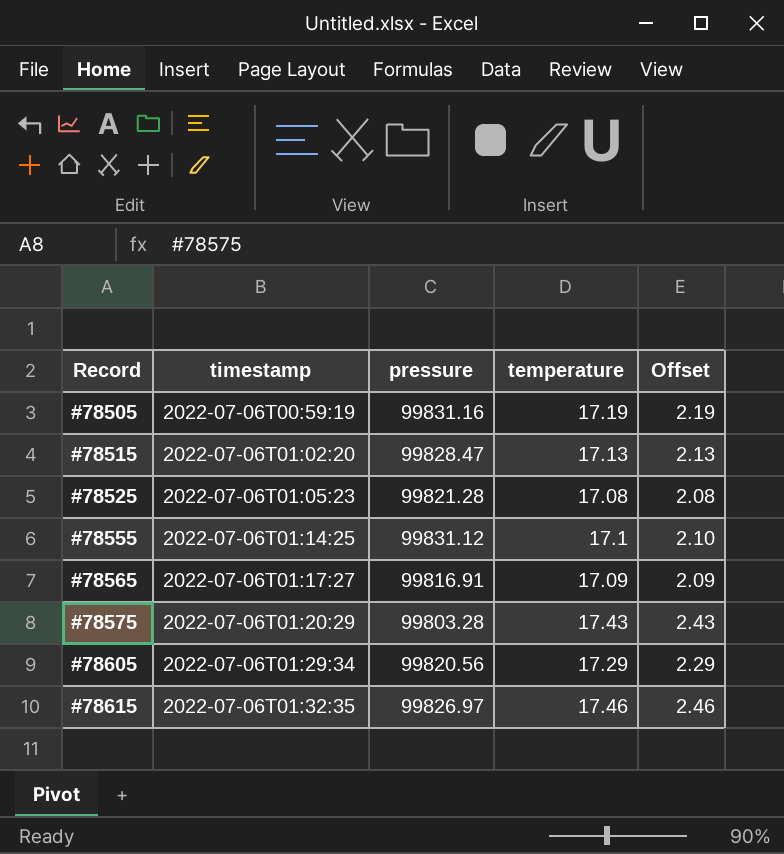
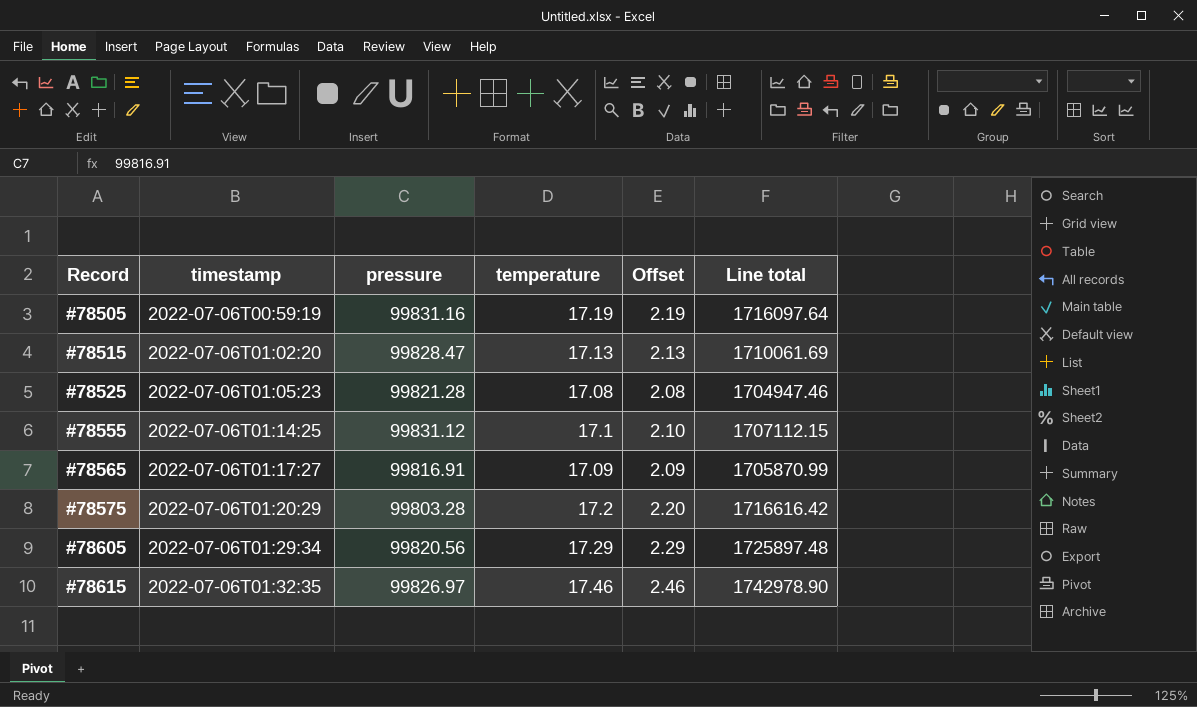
column Line total | formula: none -> [pressure] * [temperature]
#78575 | temperature: 17.43 -> 17.2
#78575 | Offset: 2.43 -> 2.20

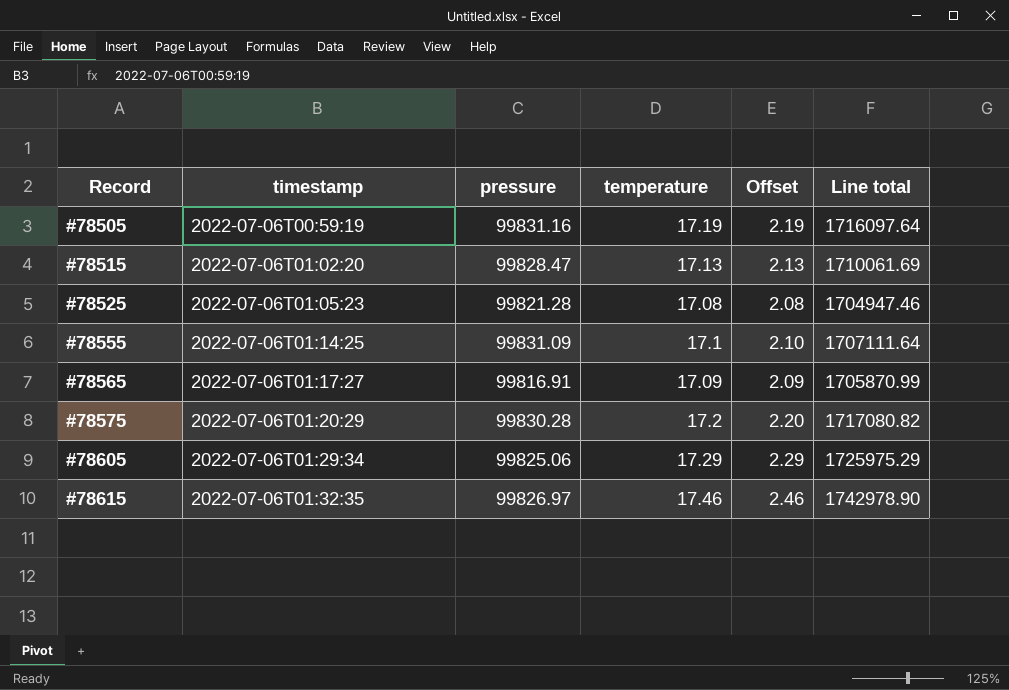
#78555 | pressure: 99831.12 -> 99831.09
#78555 | Line total: 1707112.15 -> 1707111.64
#78575 | pressure: 99803.28 -> 99830.28
#78575 | Line total: 1716616.42 -> 1717080.82
#78605 | pressure: 99820.56 -> 99825.06
#78605 | Line total: 1725897.48 -> 1725975.29

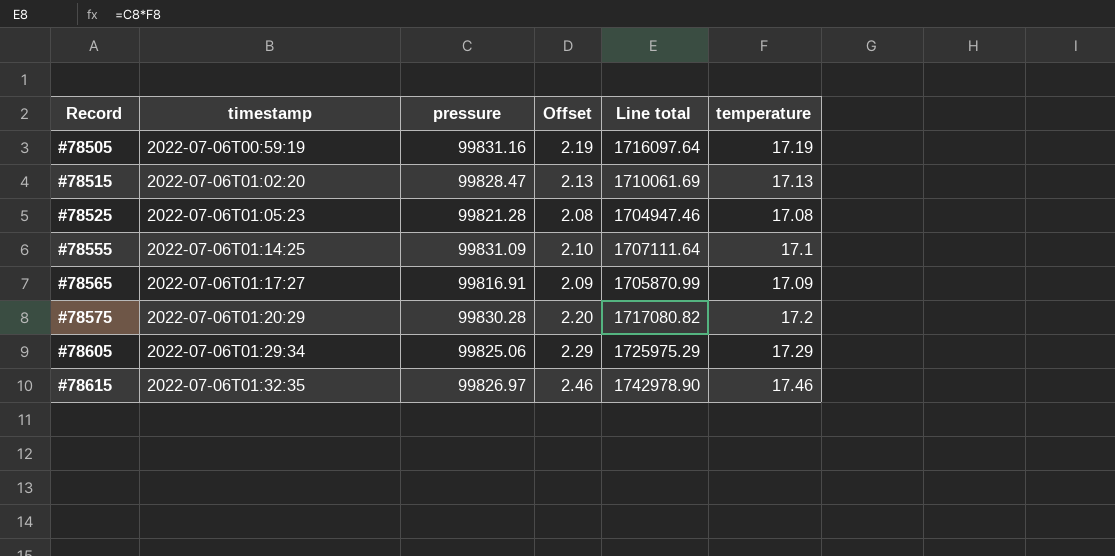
column temperature | position: 4 -> 6

